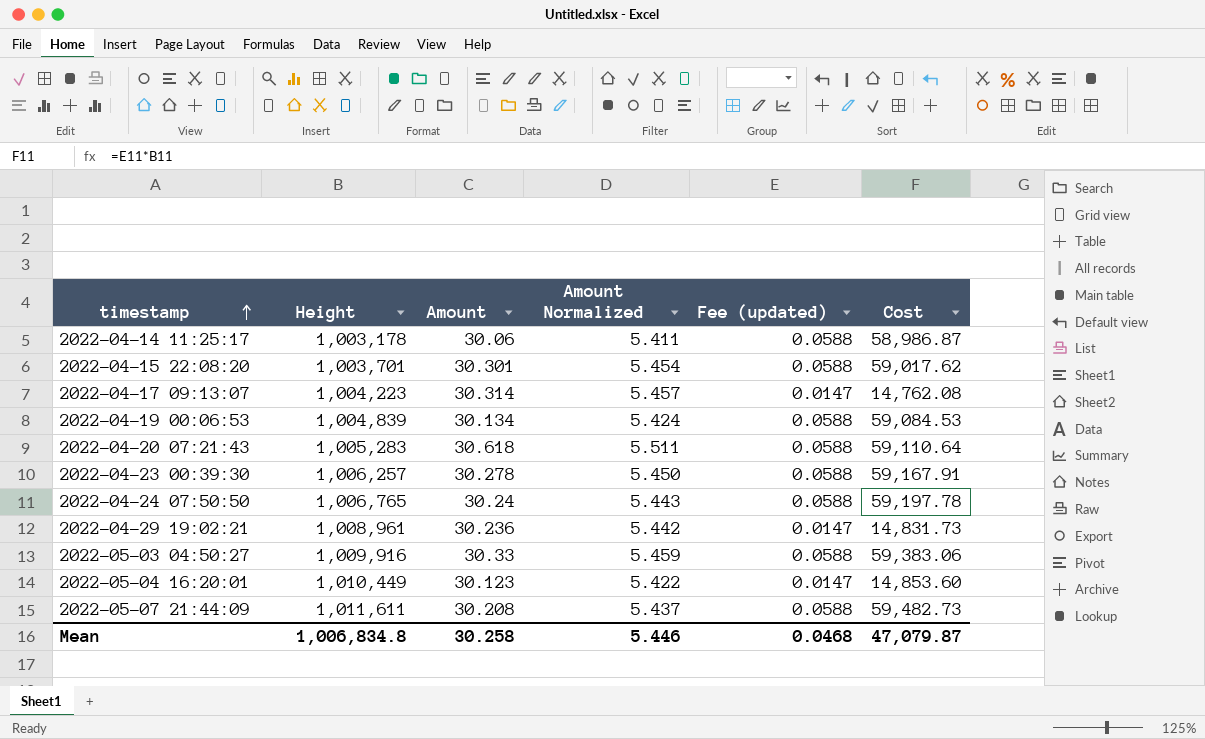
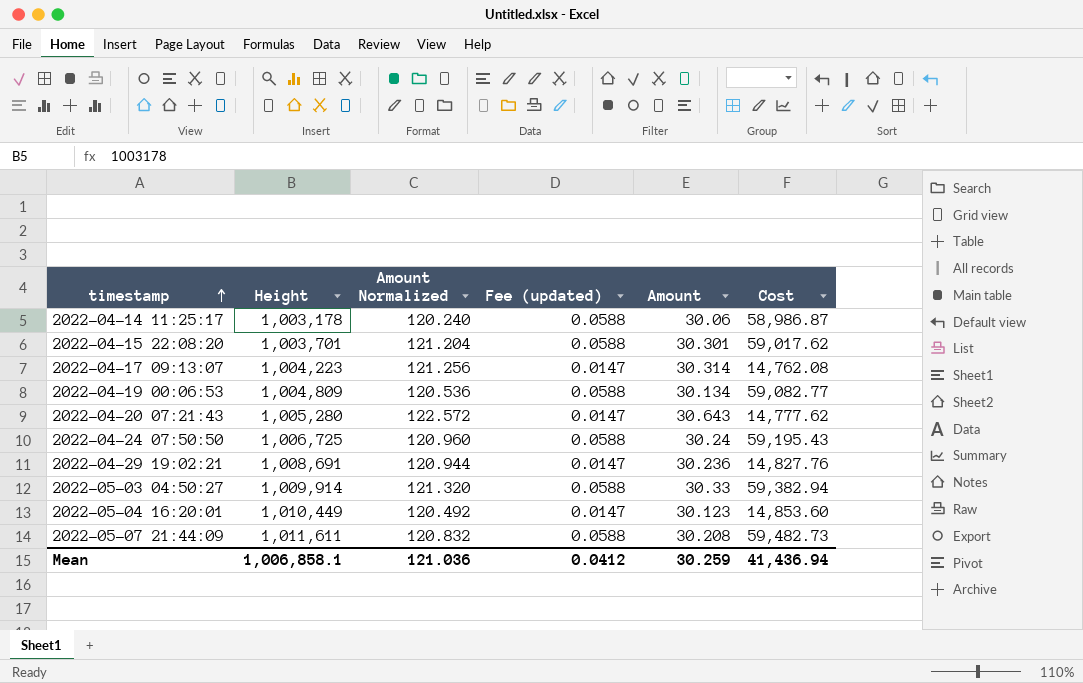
column Amount Normalized | formula: [Amount] * 0.18 -> [Amount] * 4
column Amount | position: 3 -> 5
row 2022-04-23 00:39:30: 1,006,257 | 30.278 | 5.450 | 0.0588 | 59,167.91 -> none
2022-04-19 00:06:53 | Height: 1,004,839 -> 1,004,809
2022-04-19 00:06:53 | Cost: 59,084.53 -> 59,082.77
2022-04-20 07:21:43 | Height: 1,005,283 -> 1,005,280
2022-04-20 07:21:43 | Fee (updated): 0.0588 -> 0.0147
2022-04-20 07:21:43 | Amount: 30.618 -> 30.643
2022-04-20 07:21:43 | Cost: 59,110.64 -> 14,777.62
2022-04-24 07:50:50 | Height: 1,006,765 -> 1,006,725
2022-04-24 07:50:50 | Cost: 59,197.78 -> 59,195.43
2022-04-29 19:02:21 | Height: 1,008,961 -> 1,008,691
2022-04-29 19:02:21 | Cost: 14,831.73 -> 14,827.76
2022-05-03 04:50:27 | Height: 1,009,916 -> 1,009,914
2022-05-03 04:50:27 | Cost: 59,383.06 -> 59,382.94
Mean | Height: 1,006,834.8 -> 1,006,858.1
Mean | Amount Normalized: 5.446 -> 121.036
Mean | Fee (updated): 0.0468 -> 0.0412
Mean | Amount: 30.258 -> 30.259
Mean | Cost: 47,079.87 -> 41,436.94

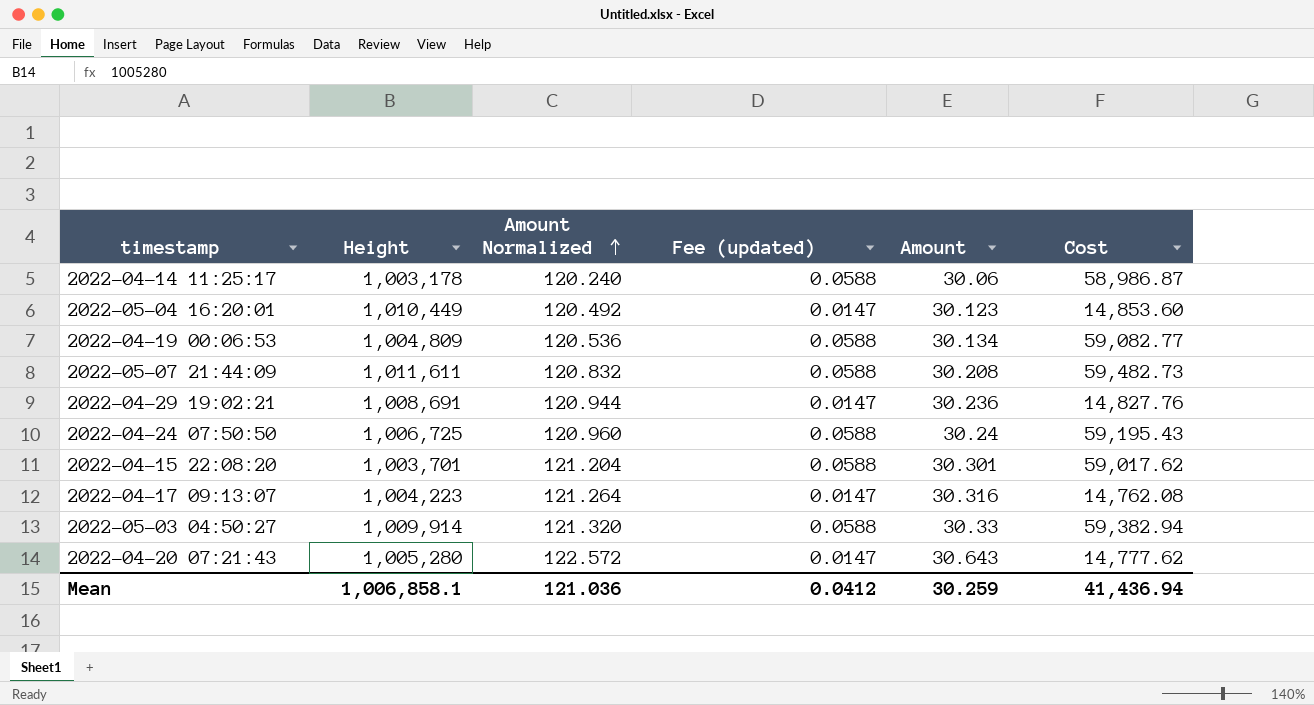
row order: timestamp ascending -> Amount Normalized ascending
2022-04-17 09:13:07 | Amount Normalized: 121.256 -> 121.264
2022-04-17 09:13:07 | Amount: 30.314 -> 30.316

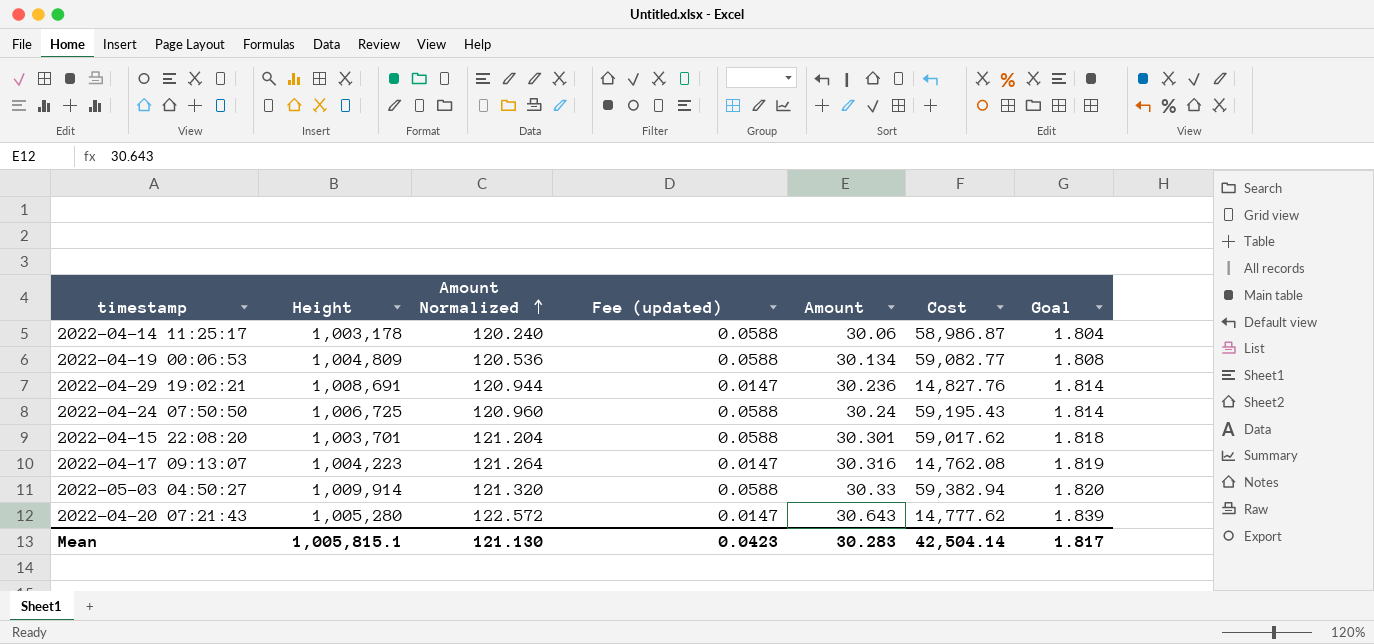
column Goal | formula: none -> [Amount] * 0.06
row 2022-05-04 16:20:01: 1,010,449 | 120.492 | 0.0147 | 30.123 | 14,853.60 -> none
row 2022-05-07 21:44:09: 1,011,611 | 120.832 | 0.0588 | 30.208 | 59,482.73 -> none
Mean | Height: 1,006,858.1 -> 1,005,815.1
Mean | Amount Normalized: 121.036 -> 121.130
Mean | Fee (updated): 0.0412 -> 0.0423
Mean | Amount: 30.259 -> 30.283
Mean | Cost: 41,436.94 -> 42,504.14

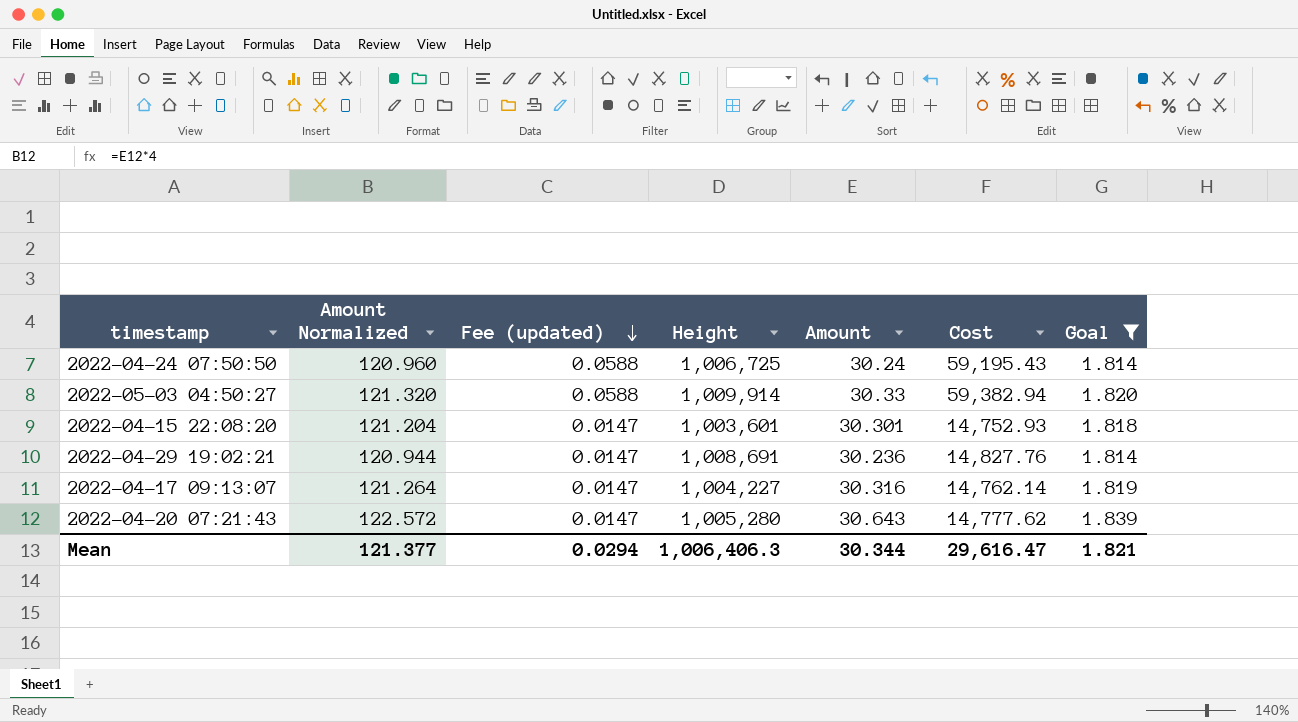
filter: none -> Goal >= 1.814
row order: Amount Normalized ascending -> Fee (updated) descending
column Height | position: 2 -> 4
2022-04-15 22:08:20 | Fee (updated): 0.0588 -> 0.0147
2022-04-15 22:08:20 | Height: 1,003,701 -> 1,003,601
2022-04-15 22:08:20 | Cost: 59,017.62 -> 14,752.93
2022-04-17 09:13:07 | Height: 1,004,223 -> 1,004,227
2022-04-17 09:13:07 | Cost: 14,762.08 -> 14,762.14
Mean | Amount Normalized: 121.130 -> 121.377
Mean | Fee (updated): 0.0423 -> 0.0294
Mean | Height: 1,005,815.1 -> 1,006,406.3
Mean | Amount: 30.283 -> 30.344
Mean | Cost: 42,504.14 -> 29,616.47
Mean | Goal: 1.817 -> 1.821

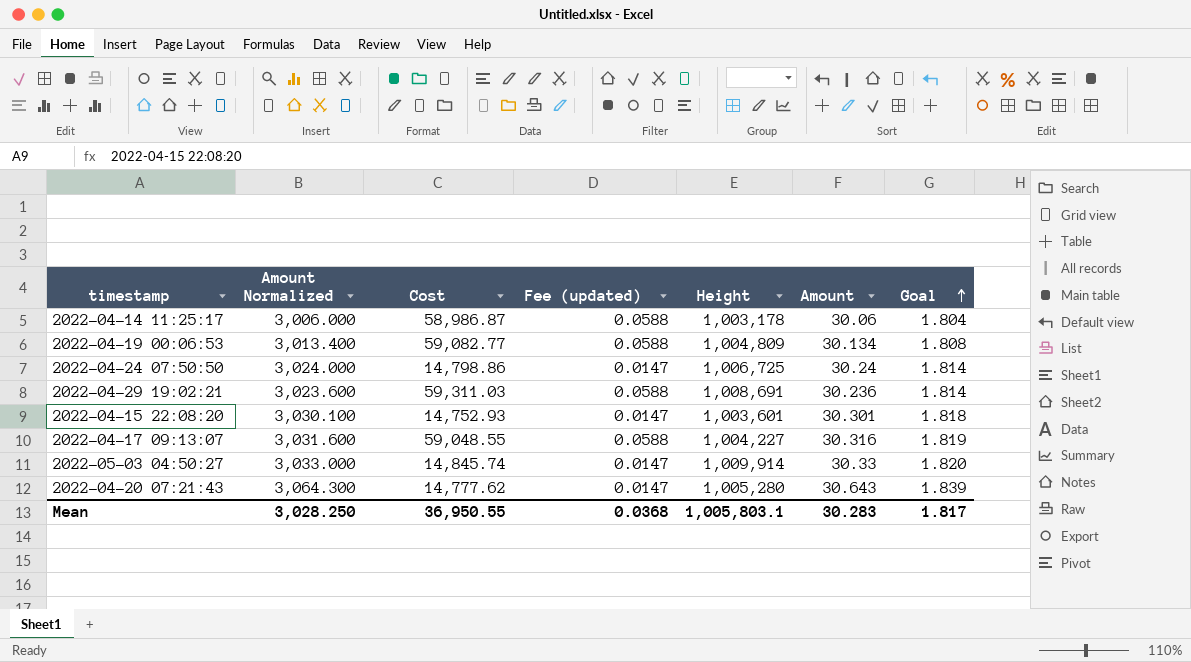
filter: Goal >= 1.814 -> none
row order: Fee (updated) descending -> Goal ascending
column Amount Normalized | formula: [Amount] * 4 -> [Amount] * 100
column Cost | position: 6 -> 3
2022-04-24 07:50:50 | Cost: 59,195.43 -> 14,798.86
2022-04-24 07:50:50 | Fee (updated): 0.0588 -> 0.0147
2022-04-29 19:02:21 | Cost: 14,827.76 -> 59,311.03
2022-04-29 19:02:21 | Fee (updated): 0.0147 -> 0.0588
2022-04-17 09:13:07 | Cost: 14,762.14 -> 59,048.55
2022-04-17 09:13:07 | Fee (updated): 0.0147 -> 0.0588
2022-05-03 04:50:27 | Cost: 59,382.94 -> 14,845.74
2022-05-03 04:50:27 | Fee (updated): 0.0588 -> 0.0147
Mean | Amount Normalized: 121.377 -> 3,028.250
Mean | Cost: 29,616.47 -> 36,950.55
Mean | Fee (updated): 0.0294 -> 0.0368
Mean | Height: 1,006,406.3 -> 1,005,803.1
Mean | Amount: 30.344 -> 30.283
Mean | Goal: 1.821 -> 1.817

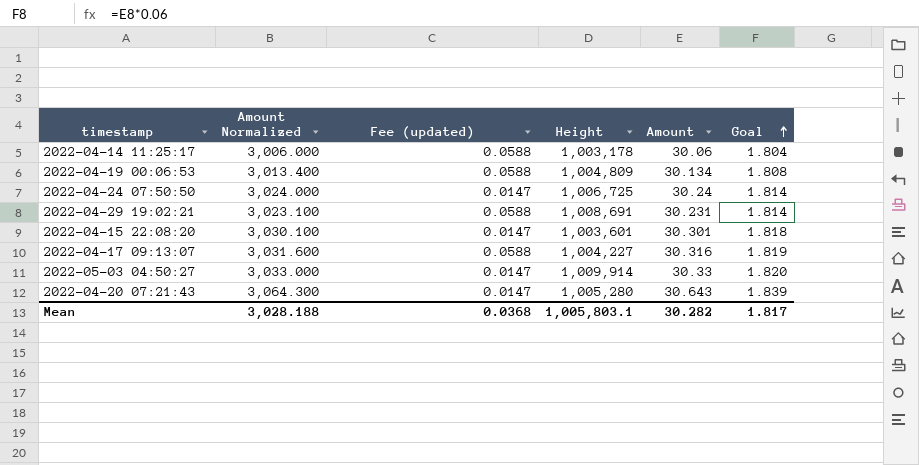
column Cost | formula: [Fee (updated)] * [Height] -> none
2022-04-29 19:02:21 | Amount Normalized: 3,023.600 -> 3,023.100
2022-04-29 19:02:21 | Amount: 30.236 -> 30.231
Mean | Amount Normalized: 3,028.250 -> 3,028.188
Mean | Amount: 30.283 -> 30.282

